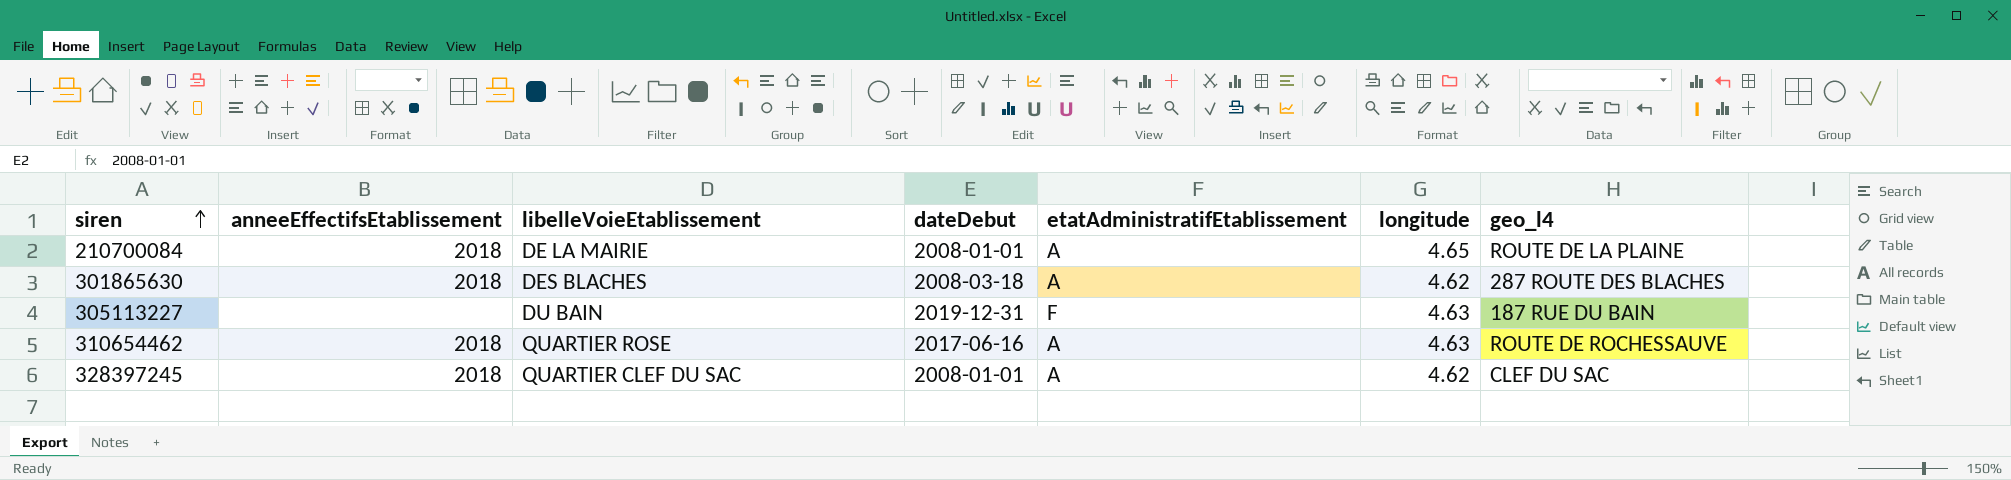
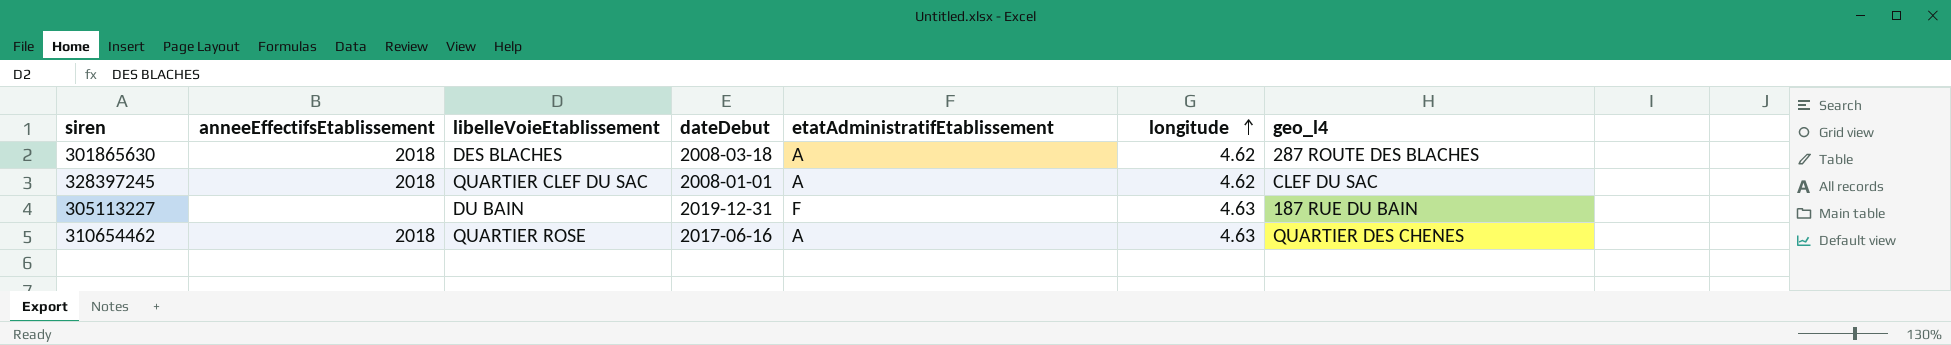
row order: siren ascending -> longitude ascending
row 210700084: 2018 | DE LA MAIRIE | 2008-01-01 | A | 4.65 | ROUTE DE LA PLAINE -> none
310654462 | geo_l4: ROUTE DE ROCHESSAUVE -> QUARTIER DES CHENES

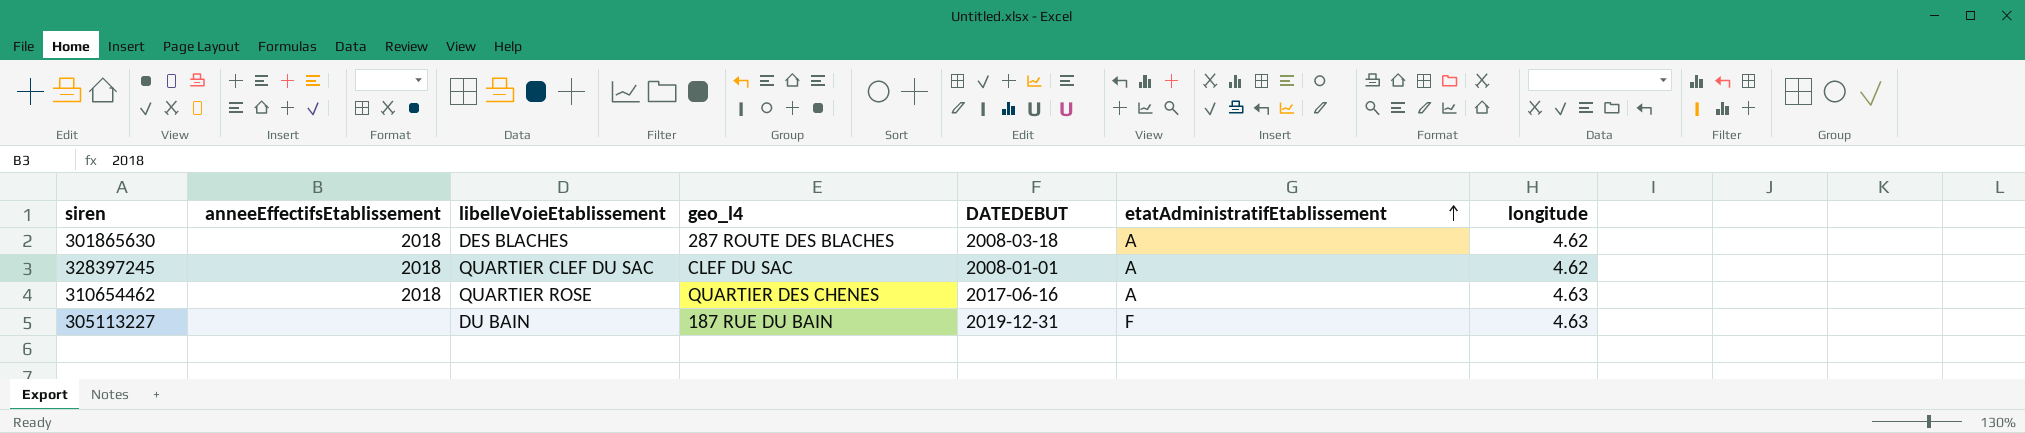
row order: longitude ascending -> etatAdministratifEtablissement ascending
column geo_l4 | position: 7 -> 4
column name: dateDebut -> DATEDEBUT

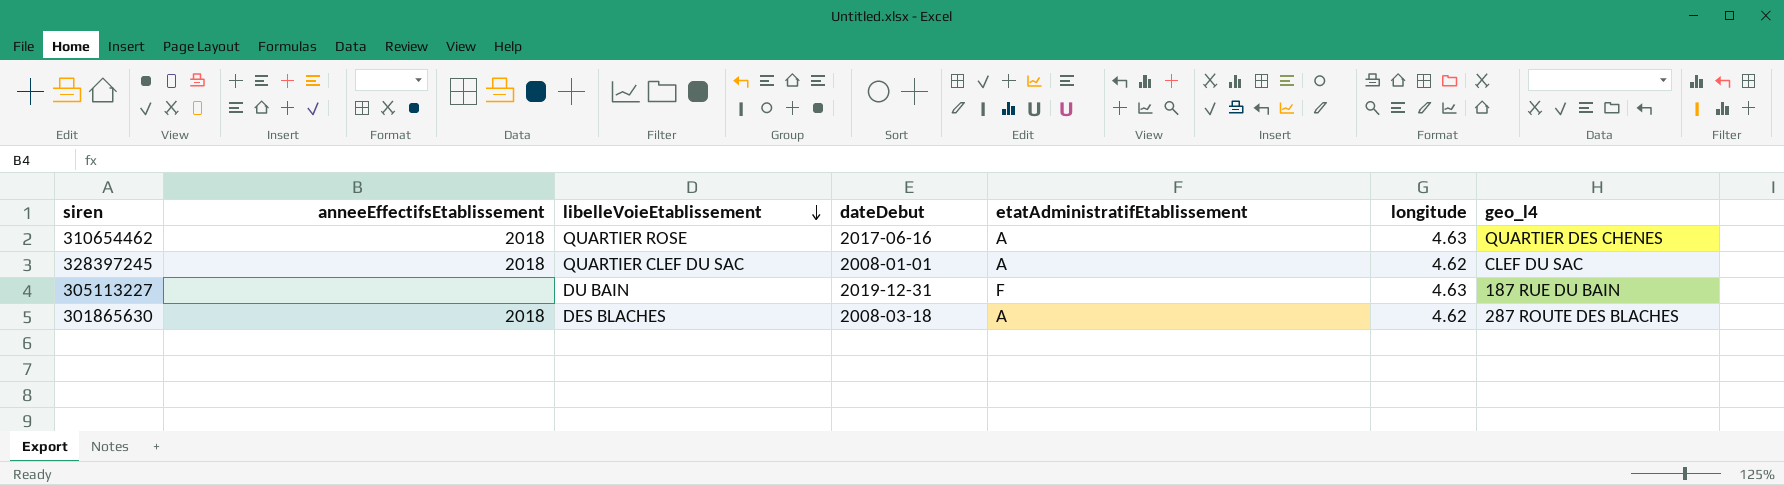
row order: etatAdministratifEtablissement ascending -> libelleVoieEtablissement descending
column name: DATEDEBUT -> dateDebut
column geo_l4 | position: 4 -> 7

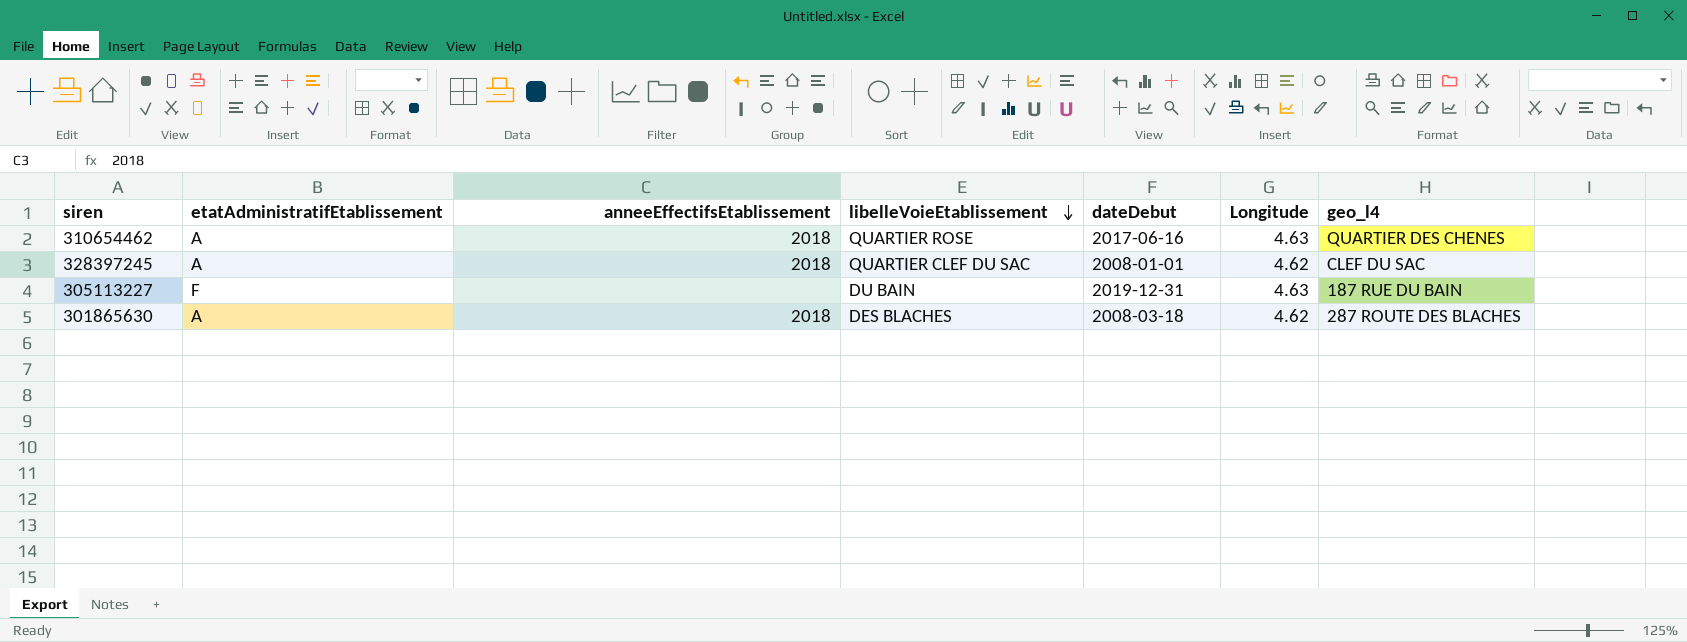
column etatAdministratifEtablissement | position: 5 -> 2
column name: longitude -> Longitude

